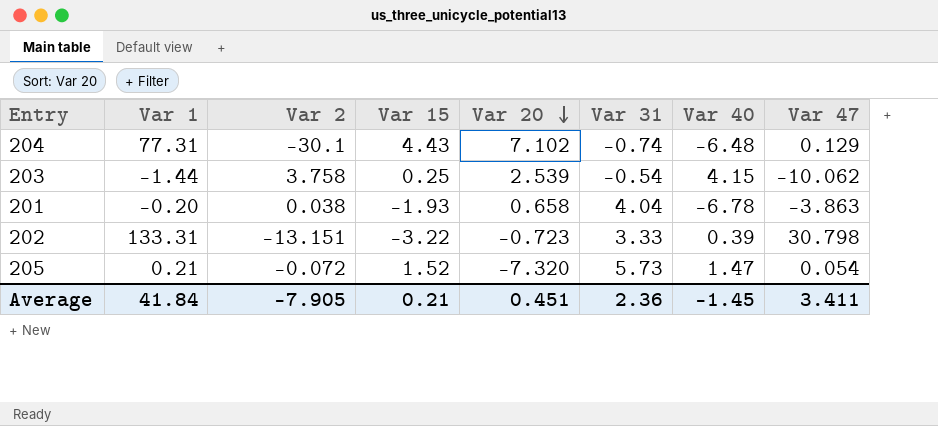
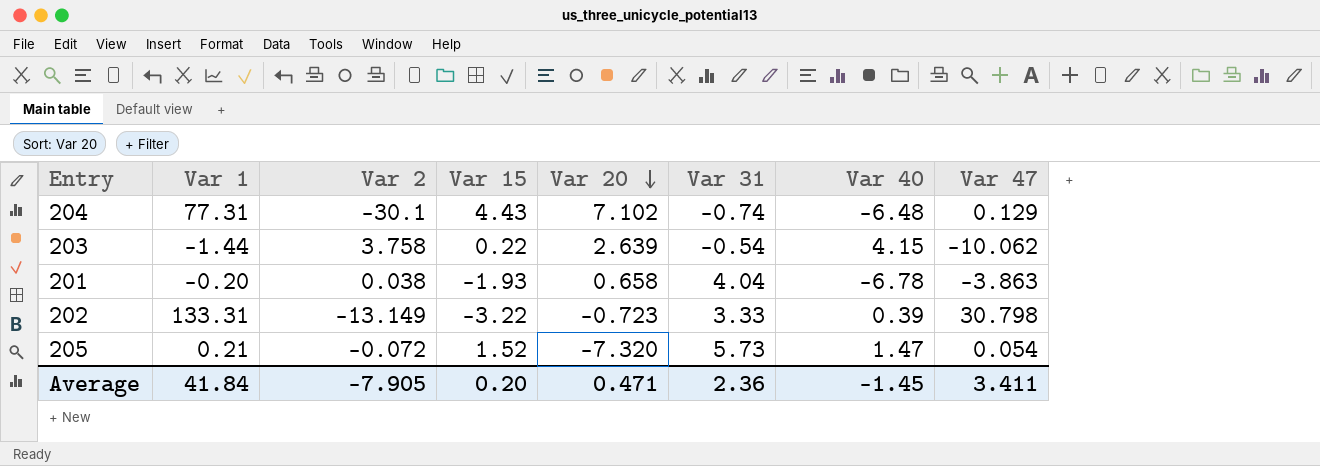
203 | Var 15: 0.25 -> 0.22
203 | Var 20: 2.539 -> 2.639
202 | Var 2: -13.151 -> -13.149
Average | Var 15: 0.21 -> 0.20
Average | Var 20: 0.451 -> 0.471

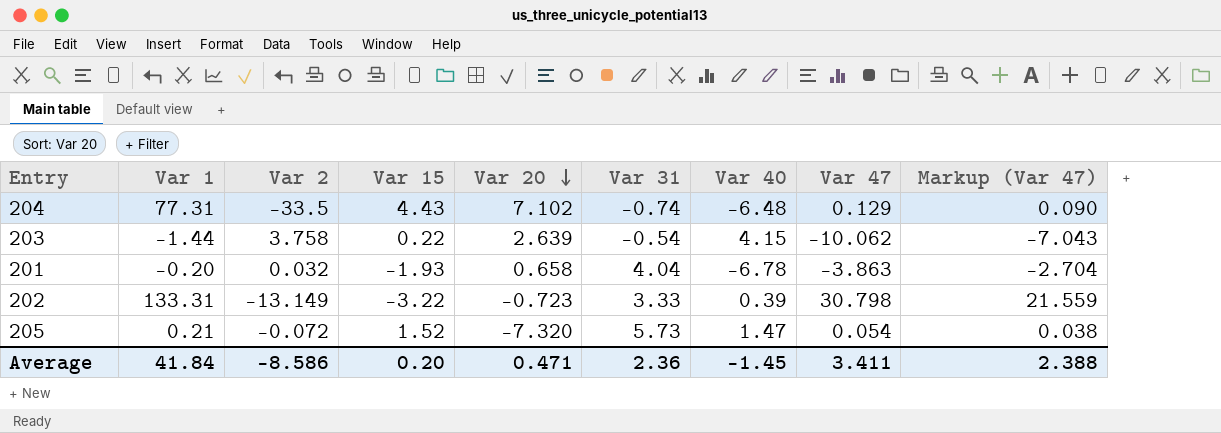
column Markup (Var 47) | formula: none -> [Var 47] * 0.7
204 | Var 2: -30.1 -> -33.5
201 | Var 2: 0.038 -> 0.032
Average | Var 2: -7.905 -> -8.586

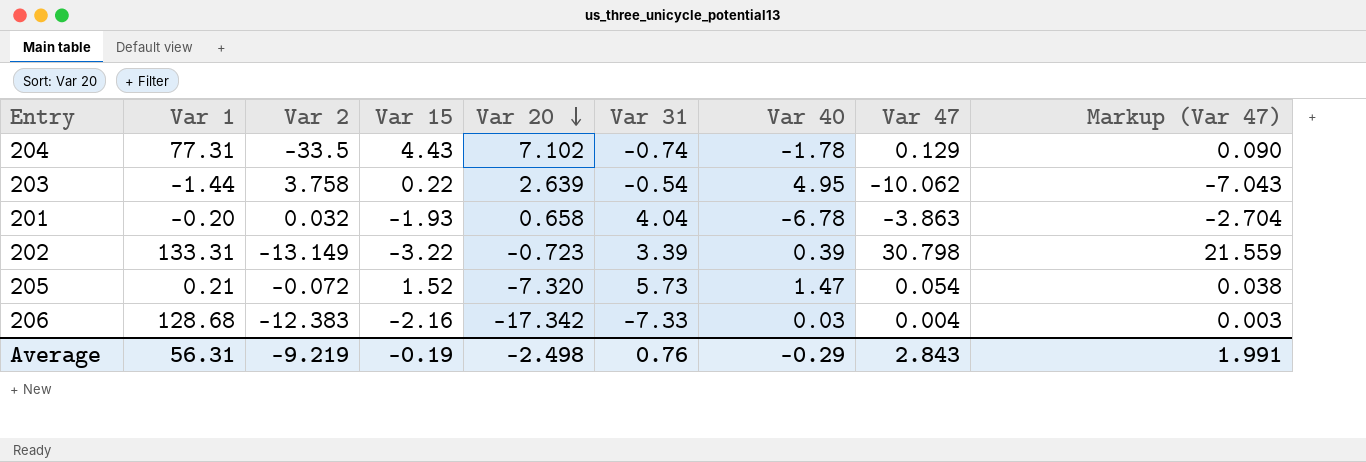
204 | Var 40: -6.48 -> -1.78
203 | Var 40: 4.15 -> 4.95
202 | Var 31: 3.33 -> 3.39
row 206: none -> 128.68 | -12.383 | -2.16 | -17.342 | -7.33 | 0.03 | 0.004 | 0.003
Average | Var 1: 41.84 -> 56.31
Average | Var 2: -8.586 -> -9.219
Average | Var 15: 0.20 -> -0.19
Average | Var 20: 0.471 -> -2.498
Average | Var 31: 2.36 -> 0.76
Average | Var 40: -1.45 -> -0.29
Average | Var 47: 3.411 -> 2.843
Average | Markup (Var 47): 2.388 -> 1.991

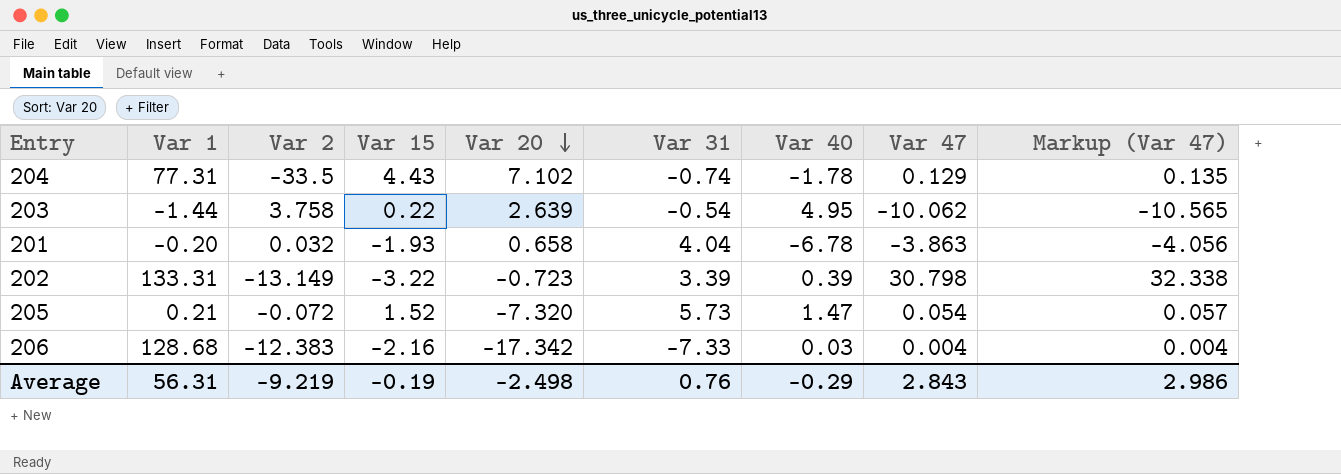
column Markup (Var 47) | formula: [Var 47] * 0.7 -> [Var 47] * 1.05
Average | Markup (Var 47): 1.991 -> 2.986

